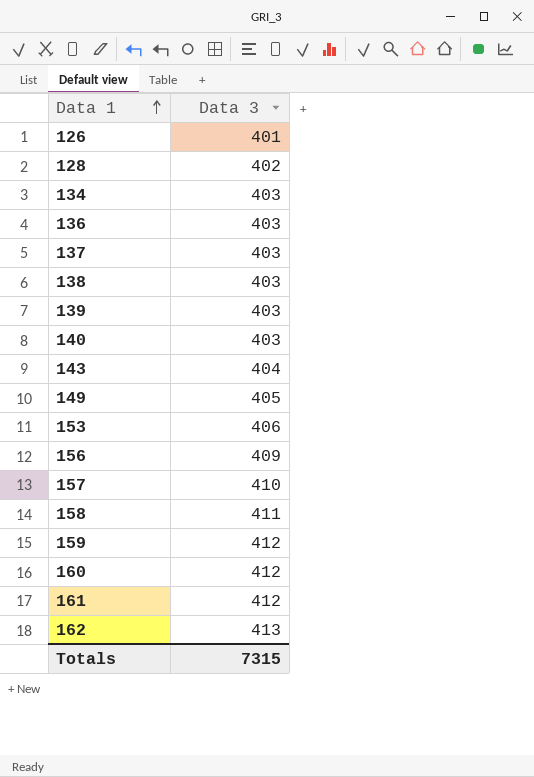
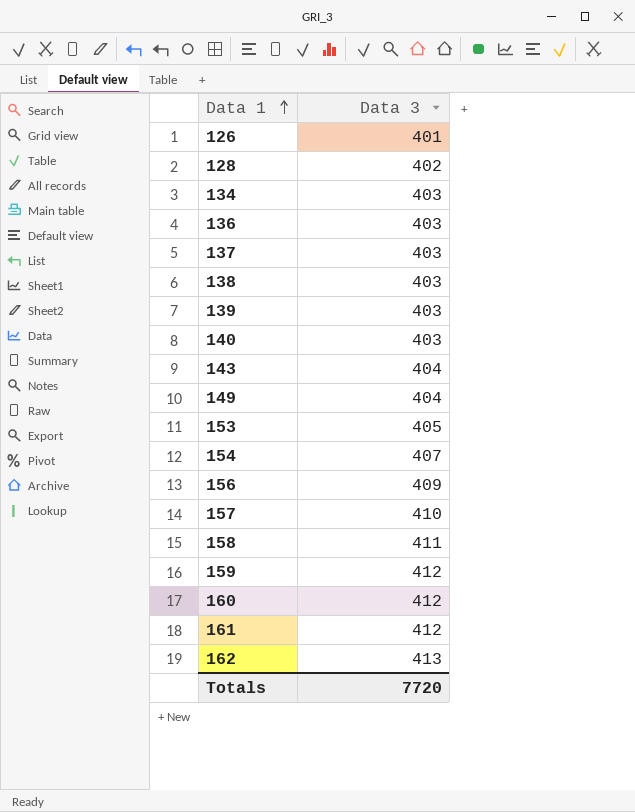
149 | Data 3: 405 -> 404
153 | Data 3: 406 -> 405
row 154: none -> 407
Totals | Data 3: 7315 -> 7720

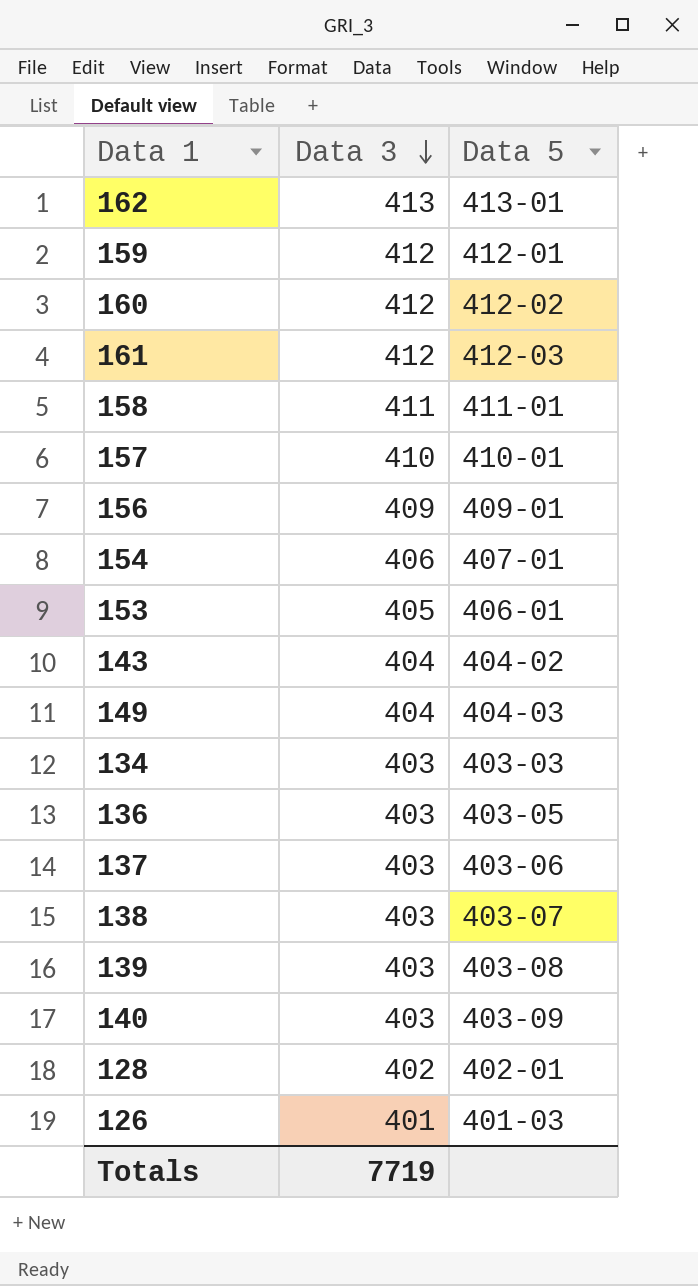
row order: Data 1 ascending -> Data 3 descending
column Data 5 | position: none -> 3
154 | Data 3: 407 -> 406
Totals | Data 3: 7720 -> 7719

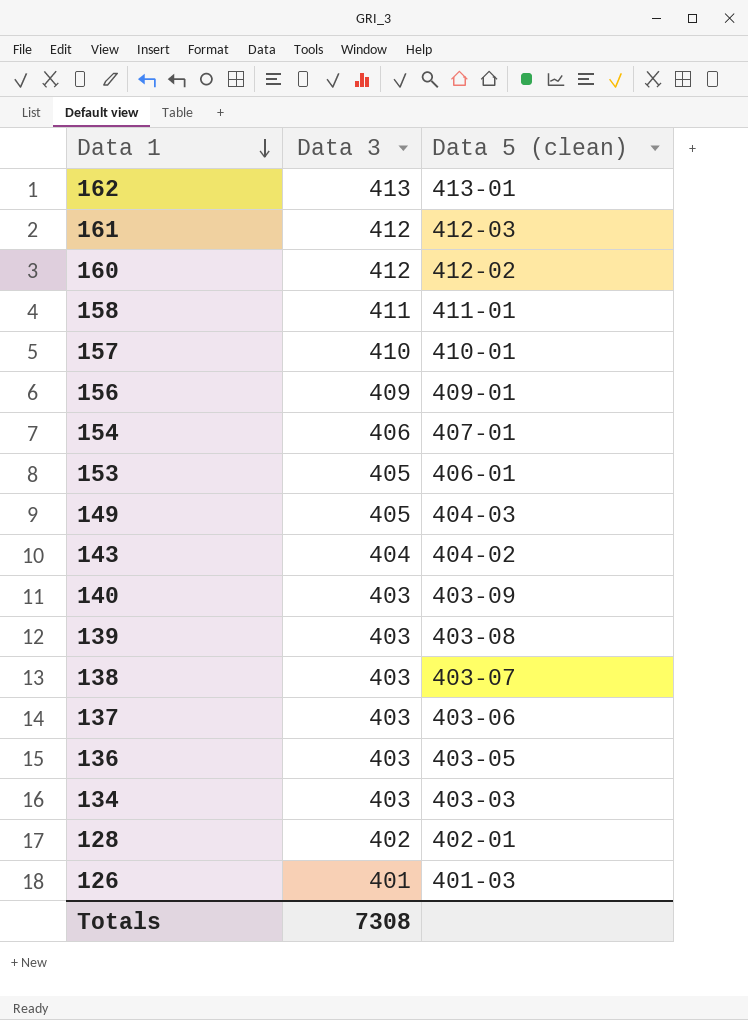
row order: Data 3 descending -> Data 1 descending
column name: Data 5 -> Data 5 (clean)
row 159: 412 | 412-01 -> none
149 | Data 3: 404 -> 405
Totals | Data 3: 7719 -> 7308

